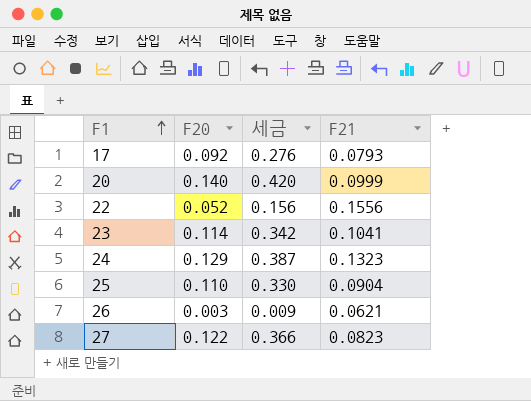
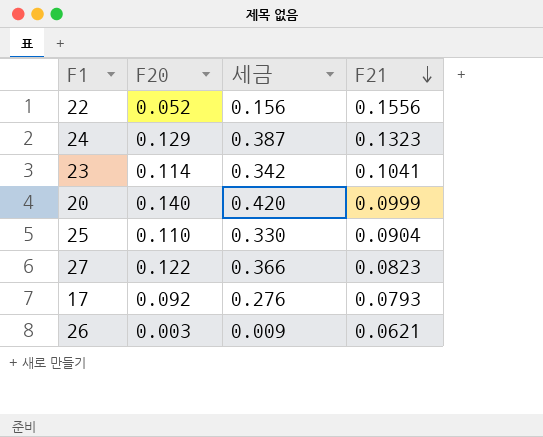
row order: F1 ascending -> F21 descending

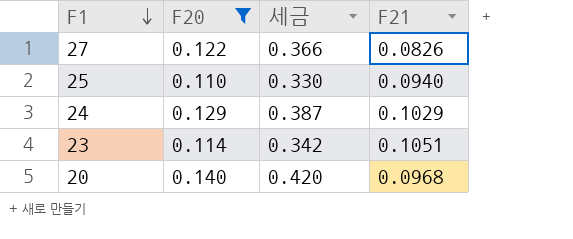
filter: none -> F20 >= 0.110
row order: F21 descending -> F1 descending
27 | F21: 0.0823 -> 0.0826
25 | F21: 0.0904 -> 0.0940
24 | F21: 0.1323 -> 0.1029
23 | F21: 0.1041 -> 0.1051
20 | F21: 0.0999 -> 0.0968

